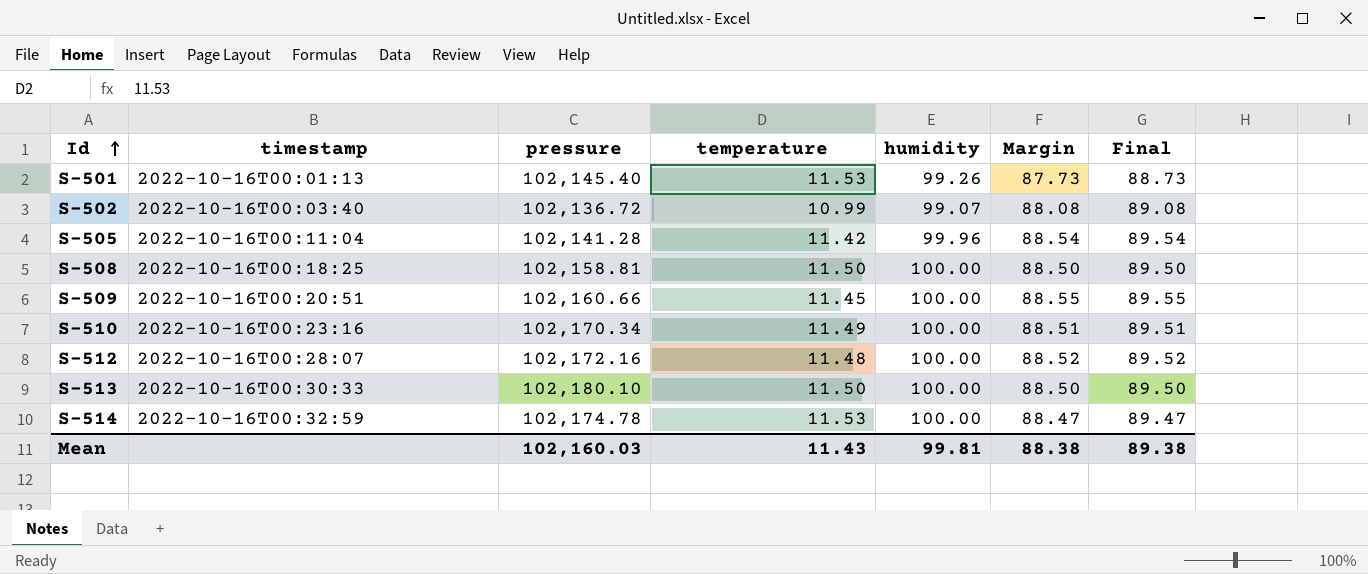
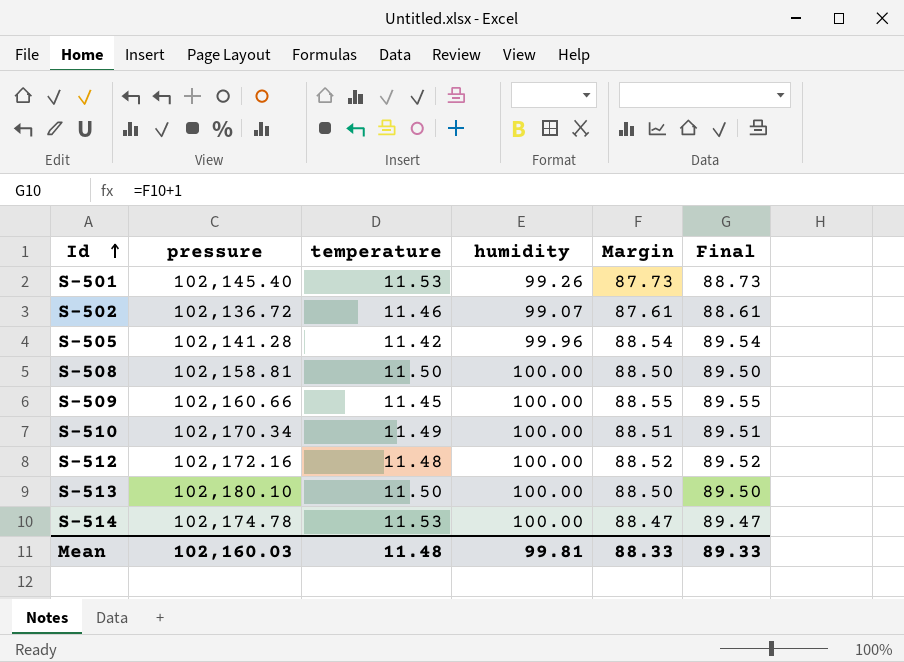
column timestamp | position: 2 -> none
S-502 | temperature: 10.99 -> 11.46
S-502 | Margin: 88.08 -> 87.61
S-502 | Final: 89.08 -> 88.61
Mean | temperature: 11.43 -> 11.48
Mean | Margin: 88.38 -> 88.33
Mean | Final: 89.38 -> 89.33

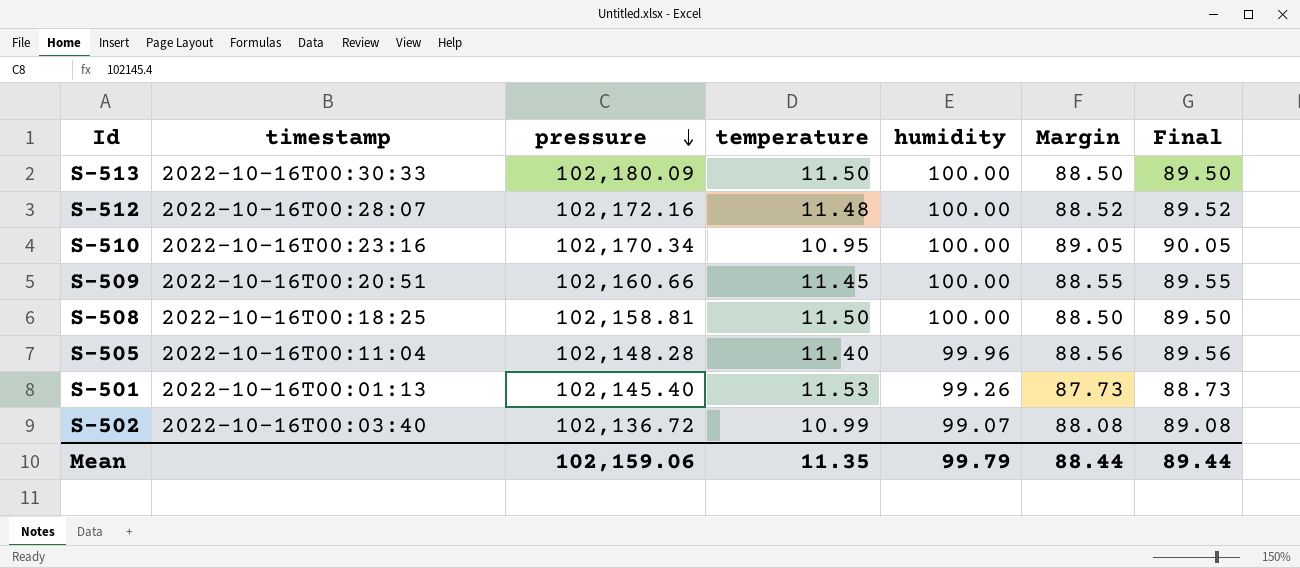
row order: Id ascending -> pressure descending
column timestamp | position: none -> 2
row S-514: 102,174.78 | 11.53 | 100.00 | 88.47 | 89.47 -> none
S-513 | pressure: 102,180.10 -> 102,180.09
S-510 | temperature: 11.49 -> 10.95
S-510 | Margin: 88.51 -> 89.05
S-510 | Final: 89.51 -> 90.05
S-505 | pressure: 102,141.28 -> 102,148.28
S-505 | temperature: 11.42 -> 11.40
S-505 | Margin: 88.54 -> 88.56
S-505 | Final: 89.54 -> 89.56
S-502 | temperature: 11.46 -> 10.99
S-502 | Margin: 87.61 -> 88.08
S-502 | Final: 88.61 -> 89.08
Mean | pressure: 102,160.03 -> 102,159.06
Mean | temperature: 11.48 -> 11.35
Mean | humidity: 99.81 -> 99.79
Mean | Margin: 88.33 -> 88.44
Mean | Final: 89.33 -> 89.44

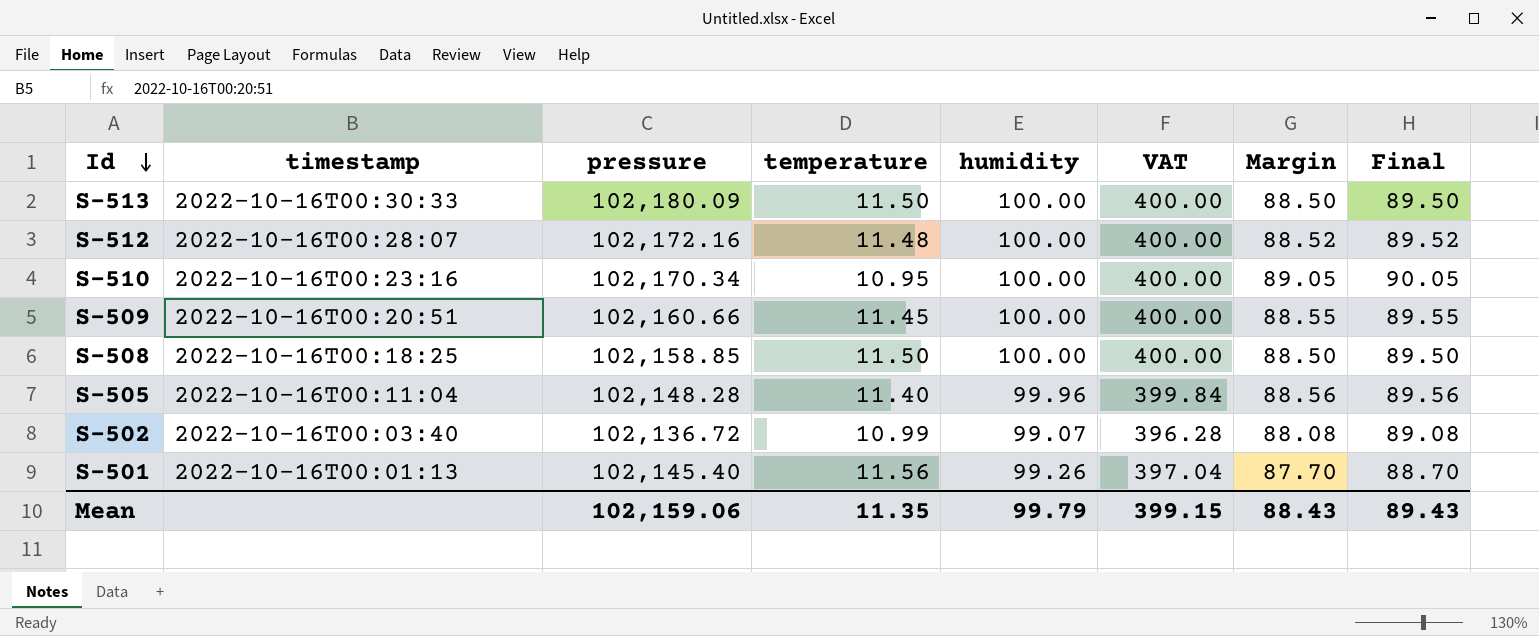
row order: pressure descending -> Id descending
column VAT | formula: none -> [humidity] * 4
S-508 | pressure: 102,158.81 -> 102,158.85
S-501 | temperature: 11.53 -> 11.56
S-501 | Margin: 87.73 -> 87.70
S-501 | Final: 88.73 -> 88.70
Mean | Margin: 88.44 -> 88.43
Mean | Final: 89.44 -> 89.43

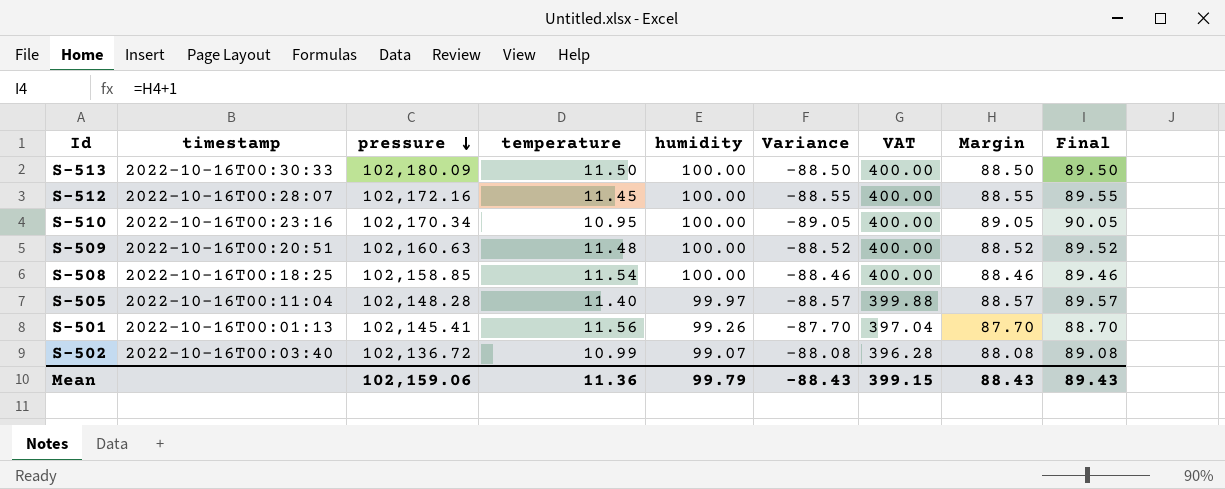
row order: Id descending -> pressure descending
column Variance | formula: none -> [temperature] - [humidity]
S-512 | temperature: 11.48 -> 11.45
S-512 | Margin: 88.52 -> 88.55
S-512 | Final: 89.52 -> 89.55
S-509 | pressure: 102,160.66 -> 102,160.63
S-509 | temperature: 11.45 -> 11.48
S-509 | Margin: 88.55 -> 88.52
S-509 | Final: 89.55 -> 89.52
S-508 | temperature: 11.50 -> 11.54
S-508 | Margin: 88.50 -> 88.46
S-508 | Final: 89.50 -> 89.46
S-505 | humidity: 99.96 -> 99.97
S-505 | VAT: 399.84 -> 399.88
S-505 | Margin: 88.56 -> 88.57
S-505 | Final: 89.56 -> 89.57
S-501 | pressure: 102,145.40 -> 102,145.41
Mean | temperature: 11.35 -> 11.36

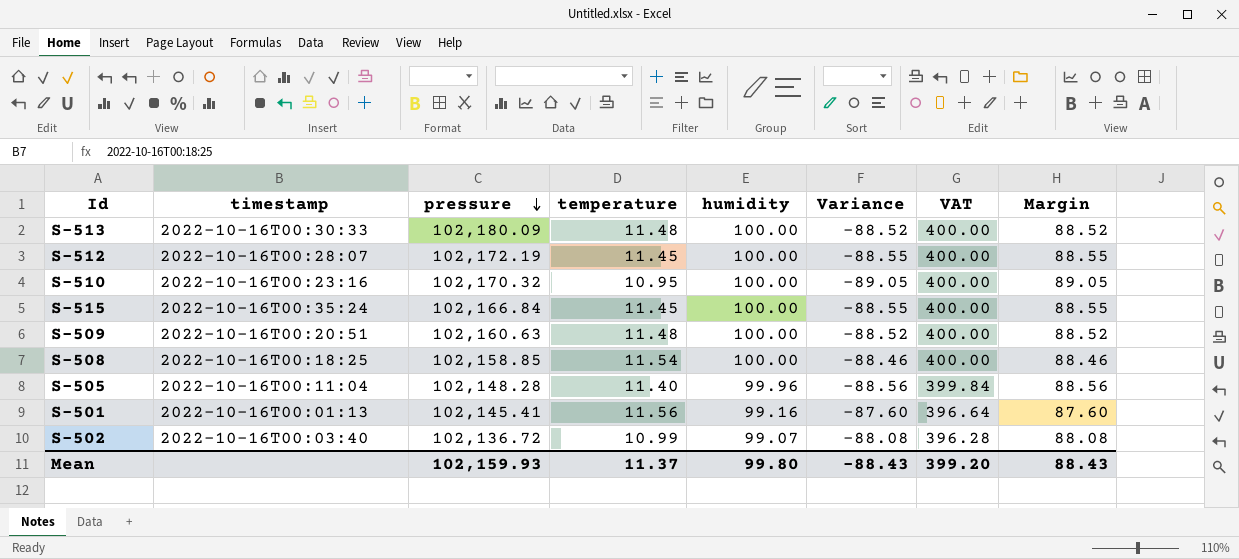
column Final | formula: [Margin] + 1 -> none
S-513 | temperature: 11.50 -> 11.48
S-513 | Variance: -88.50 -> -88.52
S-513 | Margin: 88.50 -> 88.52
S-512 | pressure: 102,172.16 -> 102,172.19
S-510 | pressure: 102,170.34 -> 102,170.32
row S-515: none -> 2022-10-16T00:35:24 | 102,166.84 | 11.45 | 100.00 | -88.55 | 400.00 | 88.55
S-505 | humidity: 99.97 -> 99.96
S-505 | Variance: -88.57 -> -88.56
S-505 | VAT: 399.88 -> 399.84
S-505 | Margin: 88.57 -> 88.56
S-501 | humidity: 99.26 -> 99.16
S-501 | Variance: -87.70 -> -87.60
S-501 | VAT: 397.04 -> 396.64
S-501 | Margin: 87.70 -> 87.60
Mean | pressure: 102,159.06 -> 102,159.93
Mean | temperature: 11.36 -> 11.37
Mean | humidity: 99.79 -> 99.80
Mean | VAT: 399.15 -> 399.20

